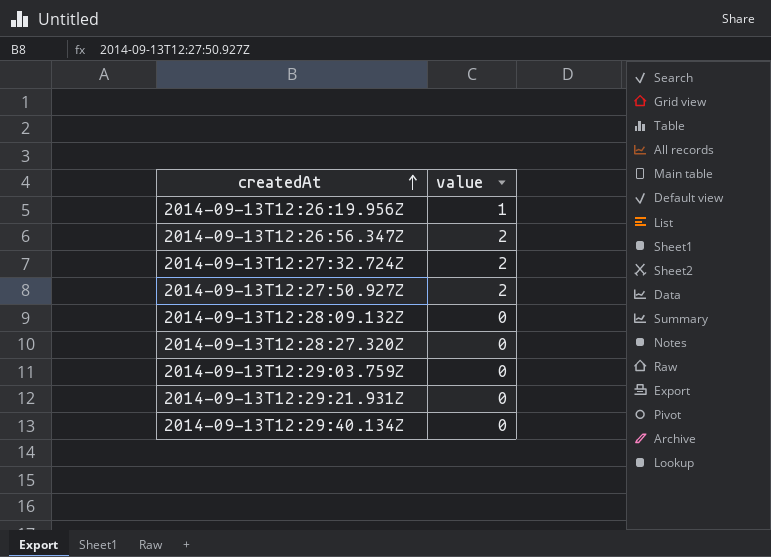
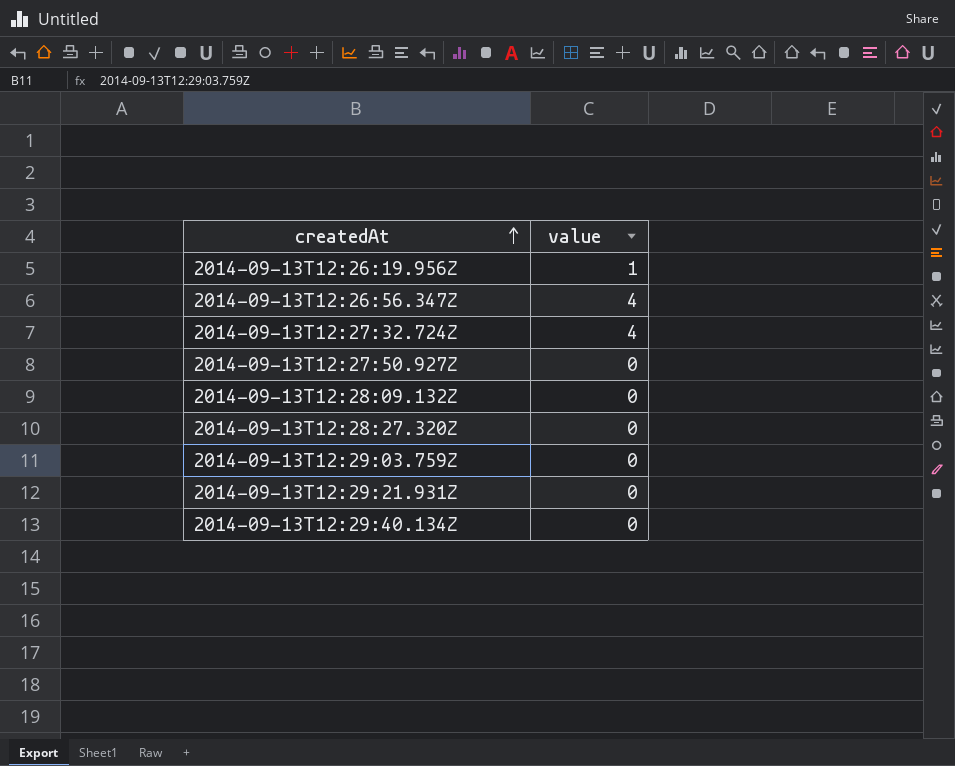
2014-09-13T12:26:56.347Z | value: 2 -> 4
2014-09-13T12:27:32.724Z | value: 2 -> 4
2014-09-13T12:27:50.927Z | value: 2 -> 0

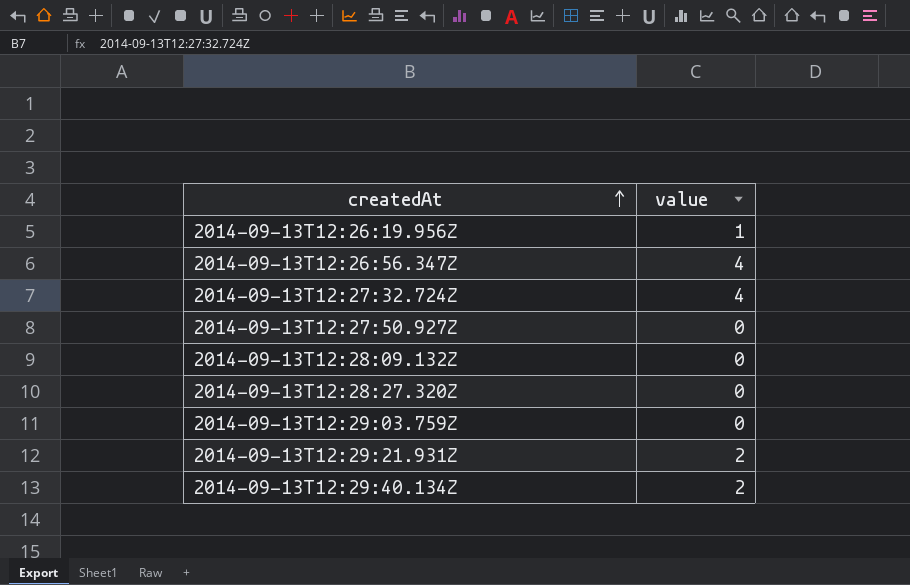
2014-09-13T12:29:21.931Z | value: 0 -> 2
2014-09-13T12:29:40.134Z | value: 0 -> 2

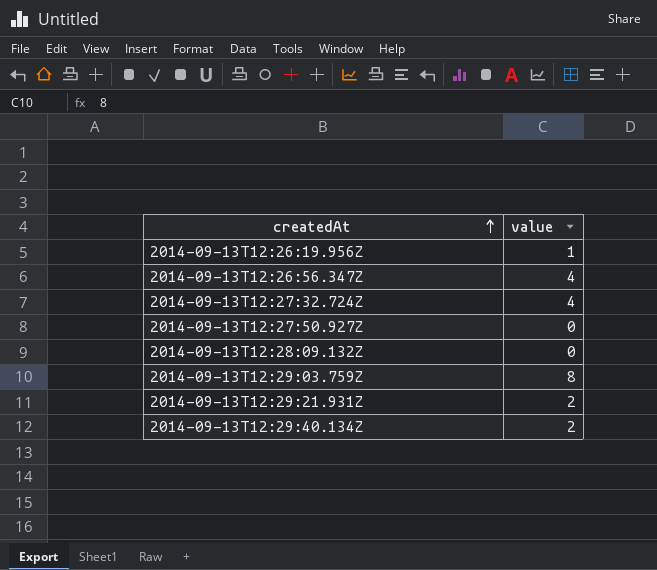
row 2014-09-13T12:28:27.320Z: 0 -> none
2014-09-13T12:29:03.759Z | value: 0 -> 8

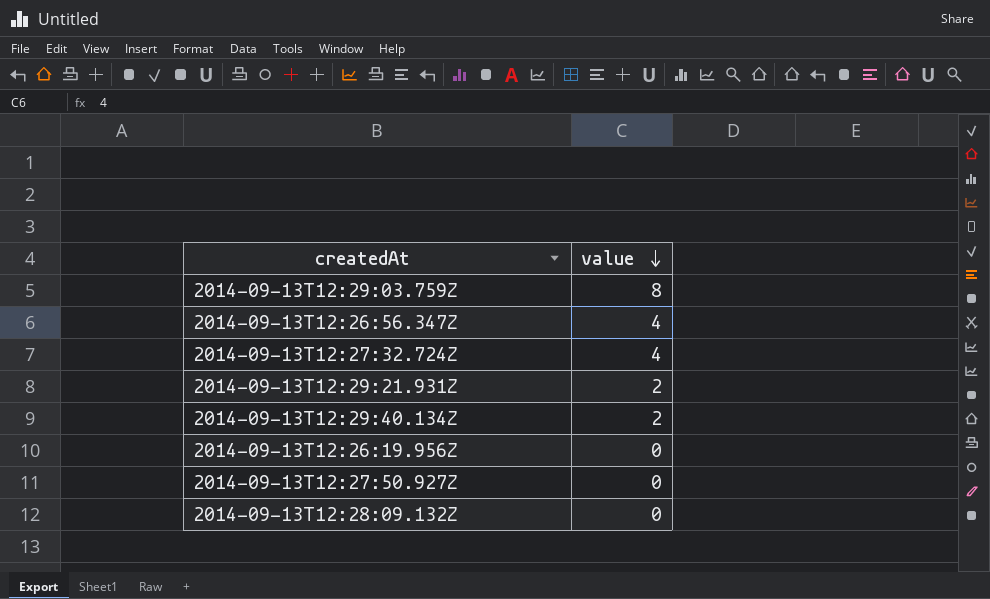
row order: createdAt ascending -> value descending
2014-09-13T12:26:19.956Z | value: 1 -> 0

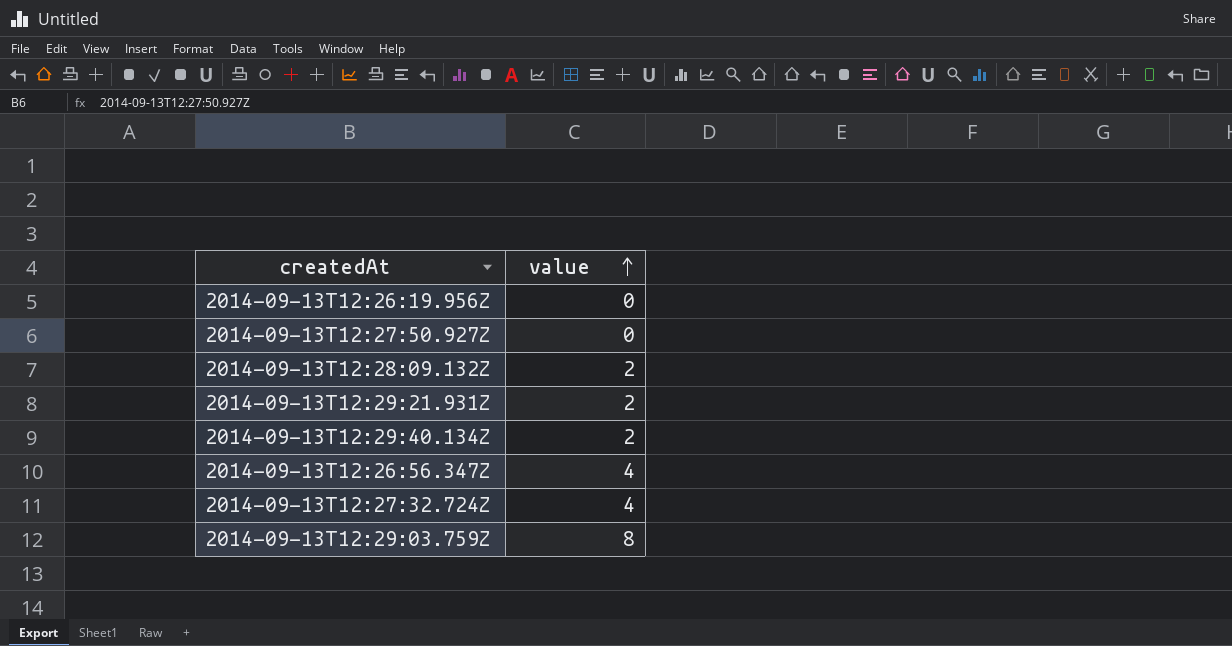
row order: value descending -> value ascending
2014-09-13T12:28:09.132Z | value: 0 -> 2

